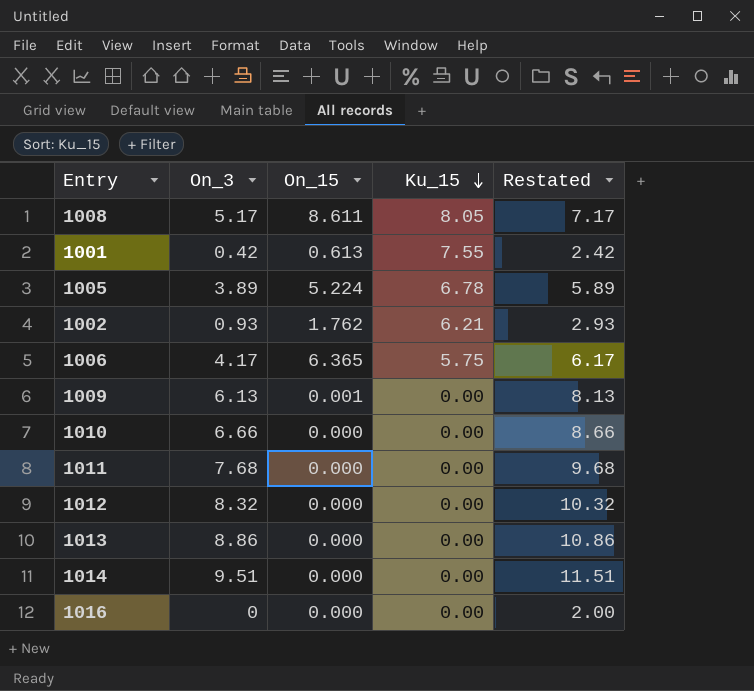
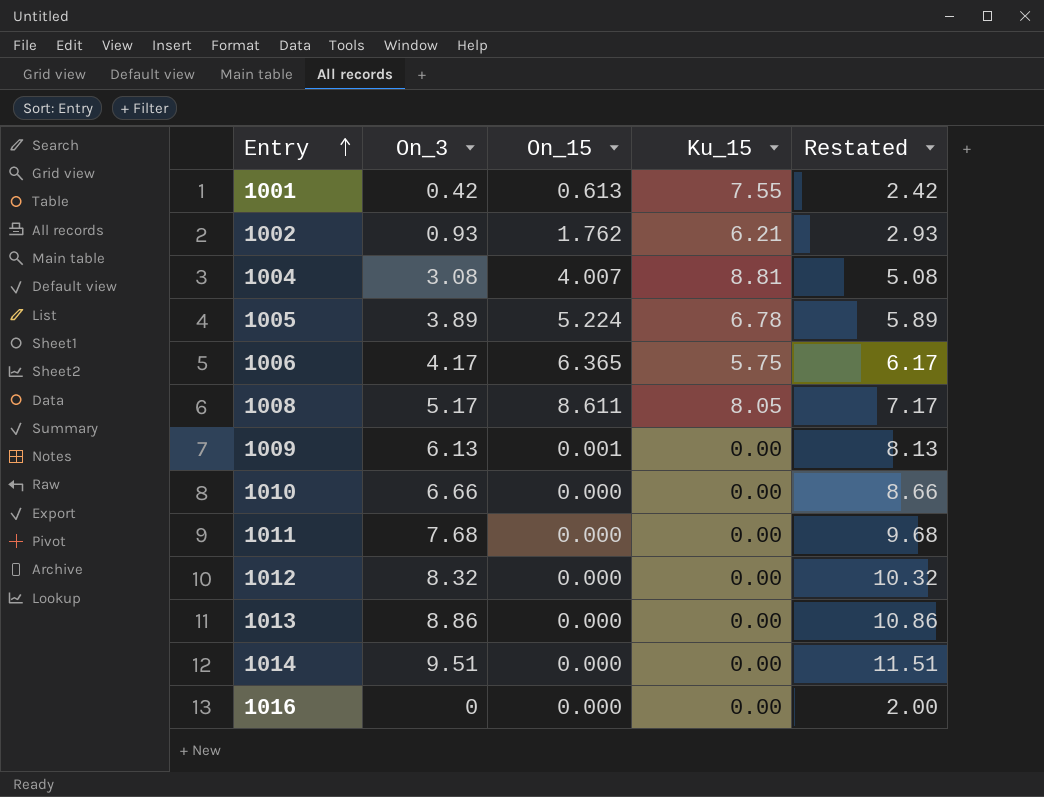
row order: Ku_15 descending -> Entry ascending
row 1004: none -> 3.08 | 4.007 | 8.81 | 5.08

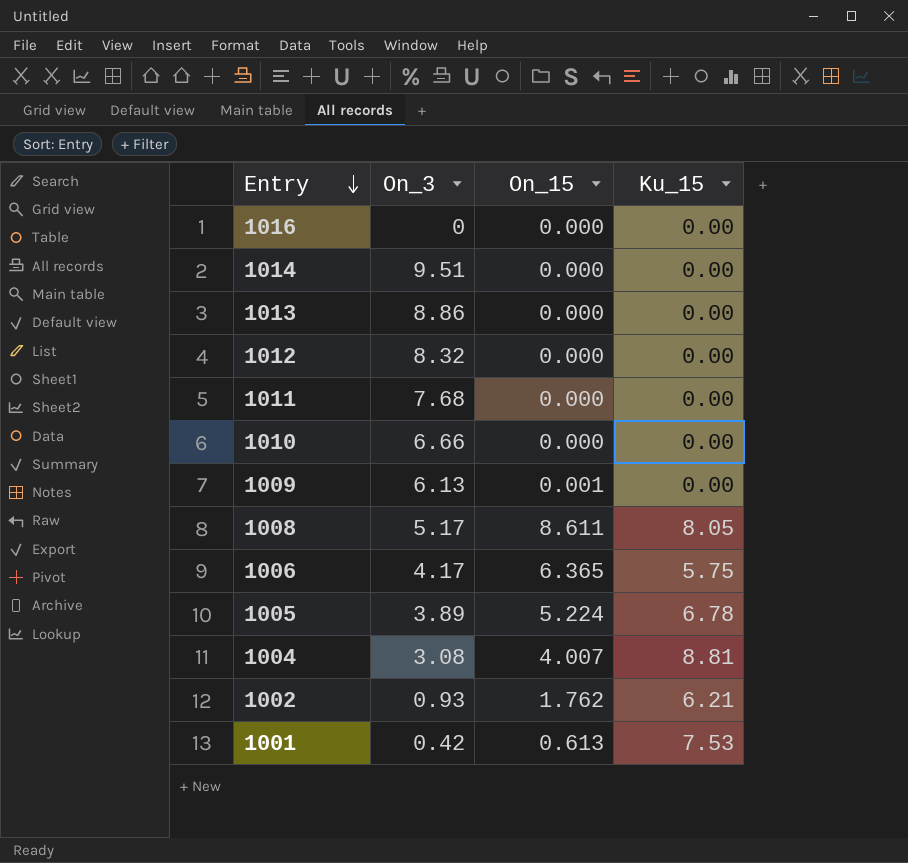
row order: Entry ascending -> Entry descending
column Restated | formula: [On_3] + 2 -> none
1001 | Ku_15: 7.55 -> 7.53

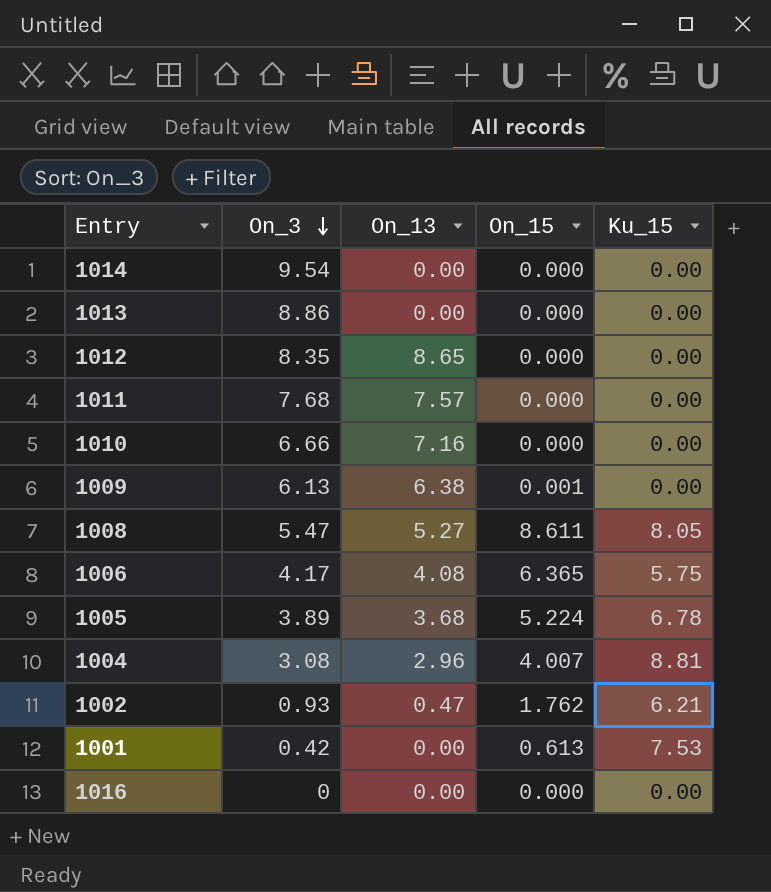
row order: Entry descending -> On_3 descending
column On_13 | position: none -> 3
1014 | On_3: 9.51 -> 9.54
1012 | On_3: 8.32 -> 8.35
1008 | On_3: 5.17 -> 5.47

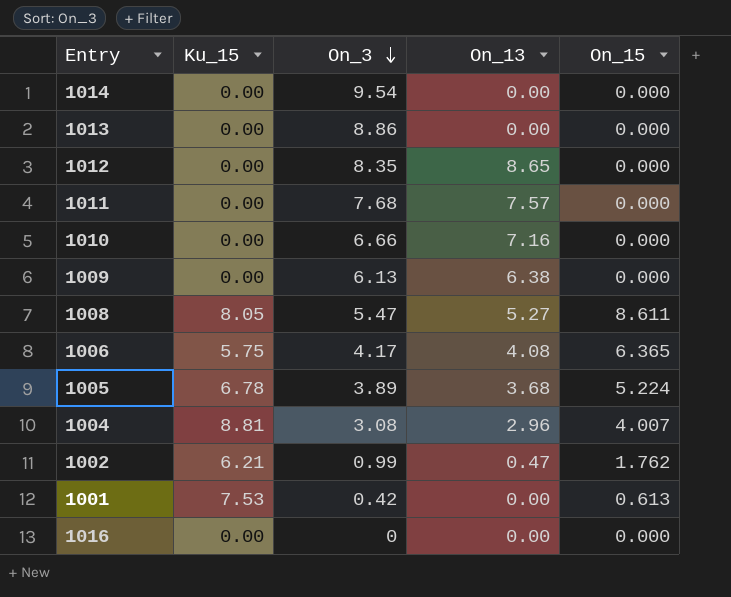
column Ku_15 | position: 5 -> 2
1009 | On_15: 0.001 -> 0.000
1002 | On_3: 0.93 -> 0.99

